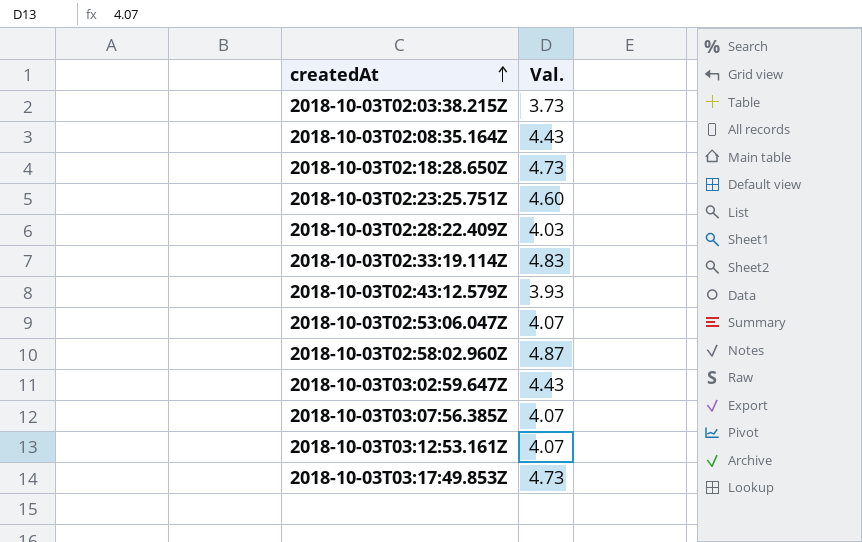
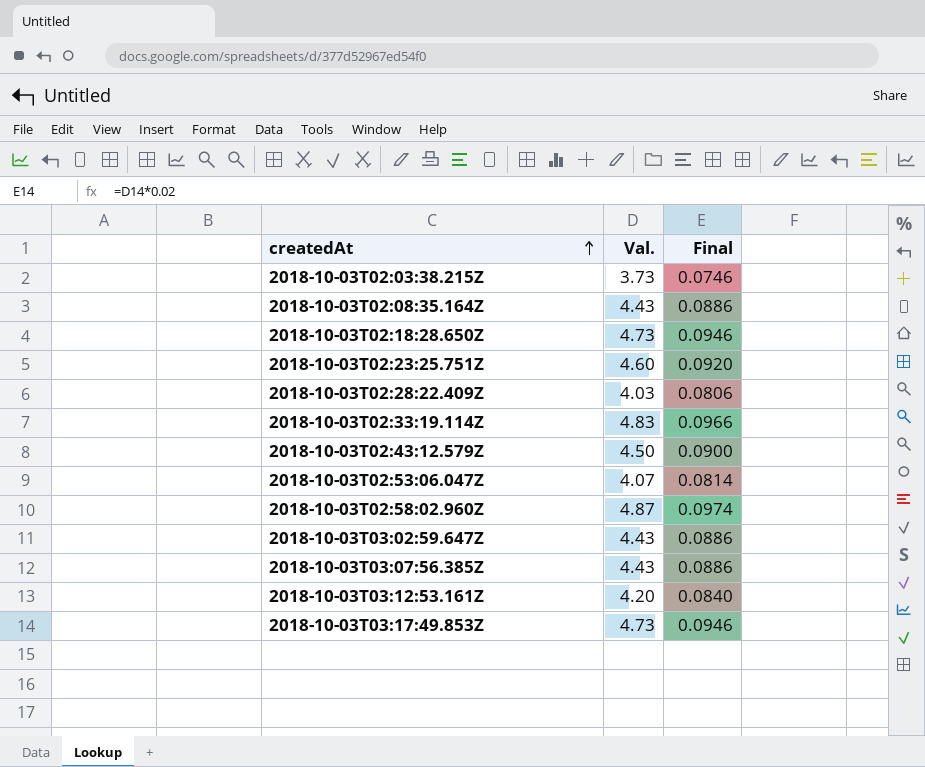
column Final | formula: none -> [Val.] * 0.02
2018-10-03T02:43:12.579Z | Val.: 3.93 -> 4.50
2018-10-03T03:07:56.385Z | Val.: 4.07 -> 4.43
2018-10-03T03:12:53.161Z | Val.: 4.07 -> 4.20

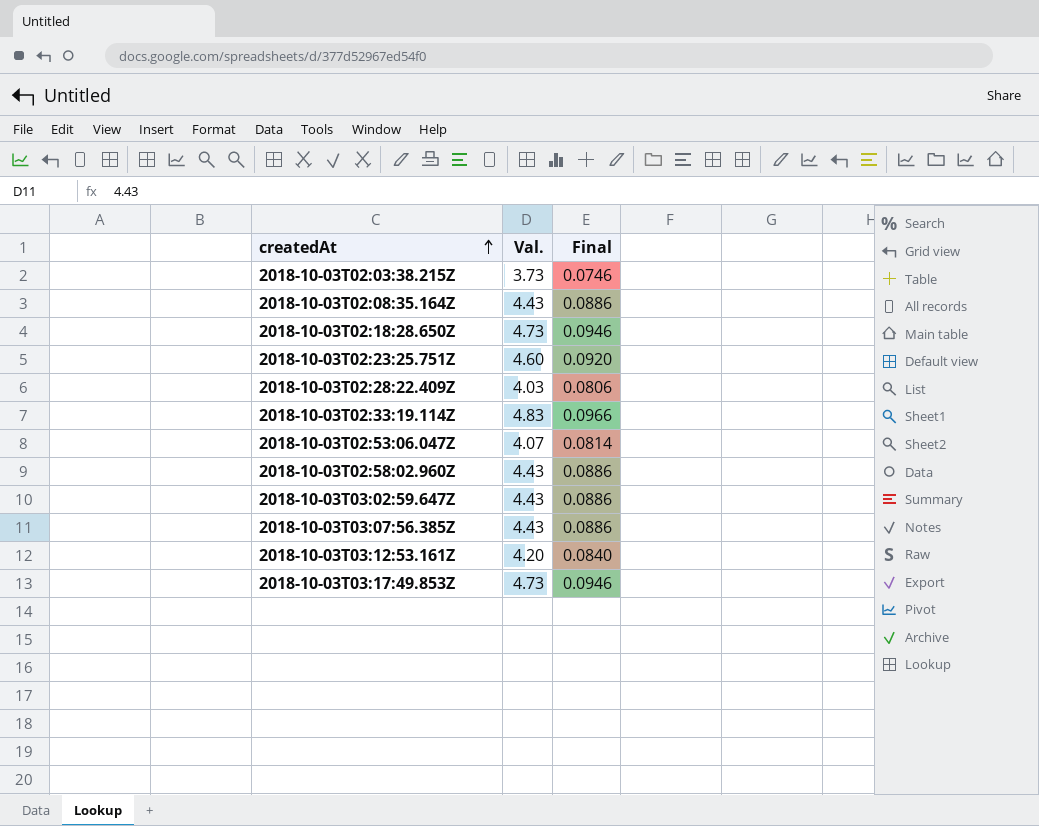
row 2018-10-03T02:43:12.579Z: 4.50 | 0.0900 -> none
2018-10-03T02:58:02.960Z | Val.: 4.87 -> 4.43
2018-10-03T02:58:02.960Z | Final: 0.0974 -> 0.0886

